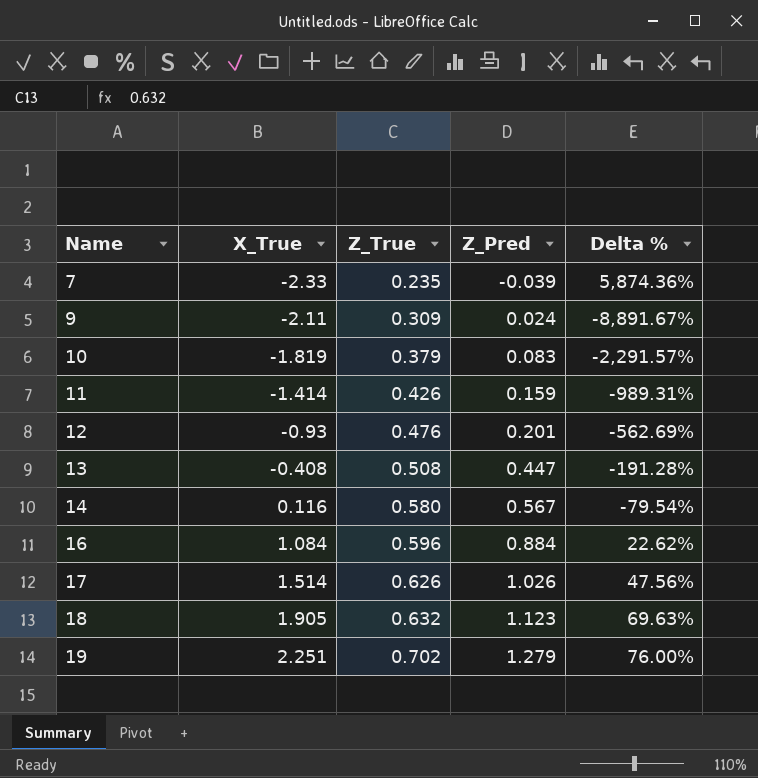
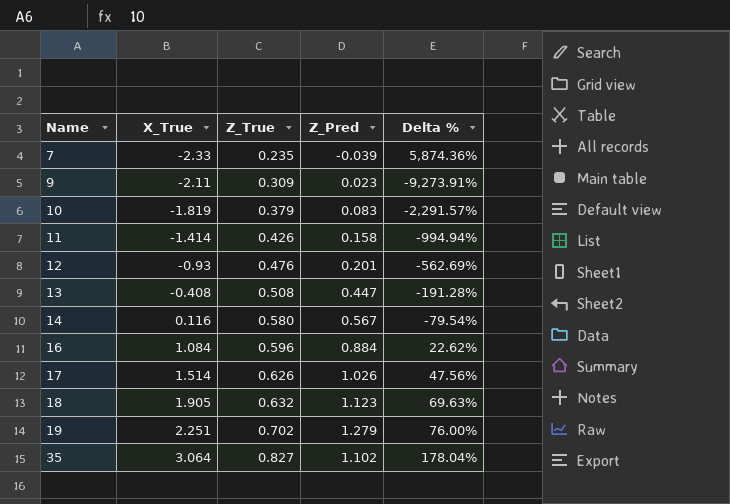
9 | Z_Pred: 0.024 -> 0.023
9 | Delta %: -8,891.67% -> -9,273.91%
11 | Z_Pred: 0.159 -> 0.158
11 | Delta %: -989.31% -> -994.94%
row 35: none -> 3.064 | 0.827 | 1.102 | 178.04%

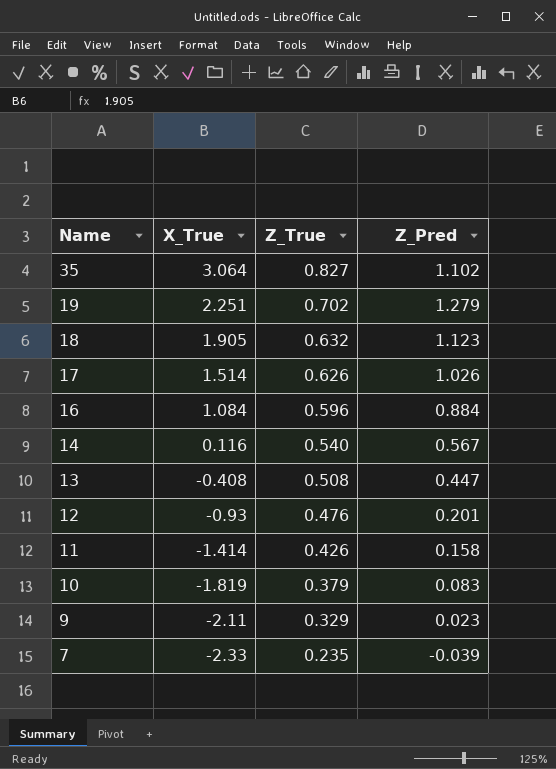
row order: Name ascending -> Name descending
column Delta % | formula: ([X_True] - [Z_Pred]) / [Z_Pred] -> none
14 | Z_True: 0.580 -> 0.540
9 | Z_True: 0.309 -> 0.329

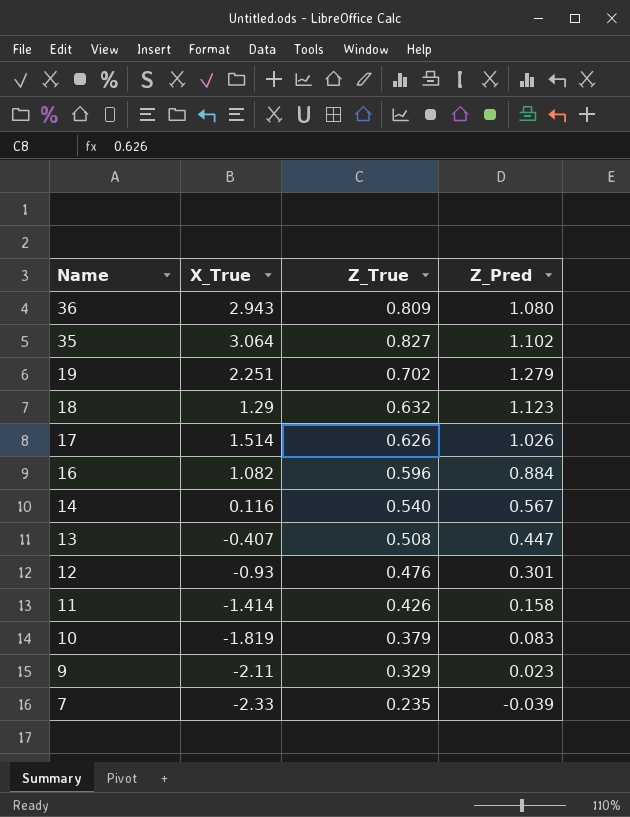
row 36: none -> 2.943 | 0.809 | 1.080
18 | X_True: 1.905 -> 1.29
16 | X_True: 1.084 -> 1.082
13 | X_True: -0.408 -> -0.407
12 | Z_Pred: 0.201 -> 0.301

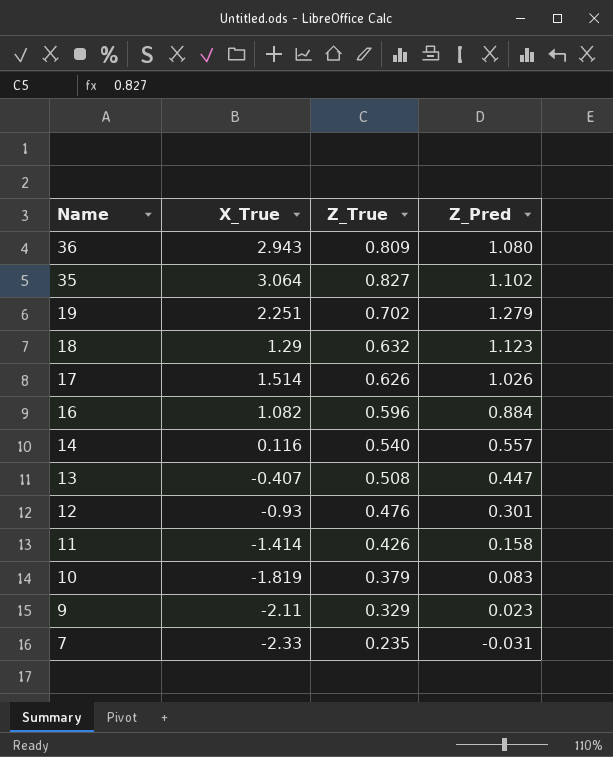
14 | Z_Pred: 0.567 -> 0.557
7 | Z_Pred: -0.039 -> -0.031

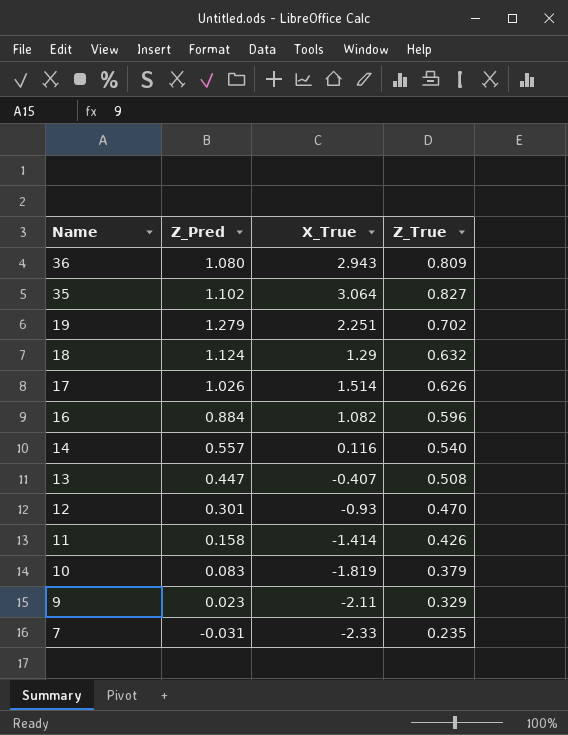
column Z_Pred | position: 4 -> 2
18 | Z_Pred: 1.123 -> 1.124
12 | Z_True: 0.476 -> 0.470

